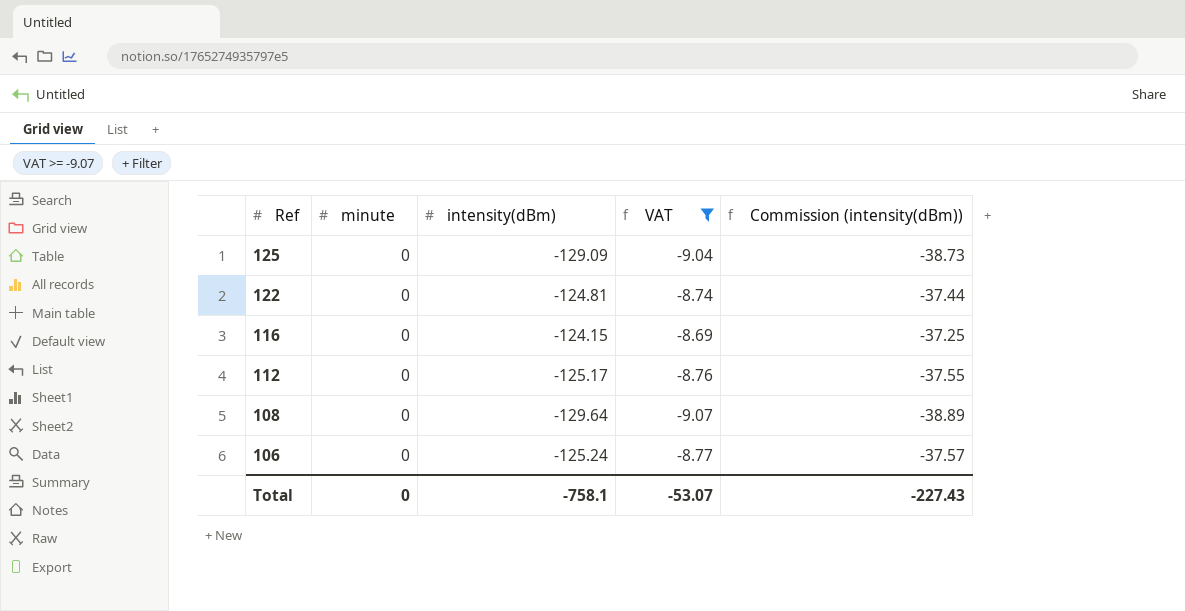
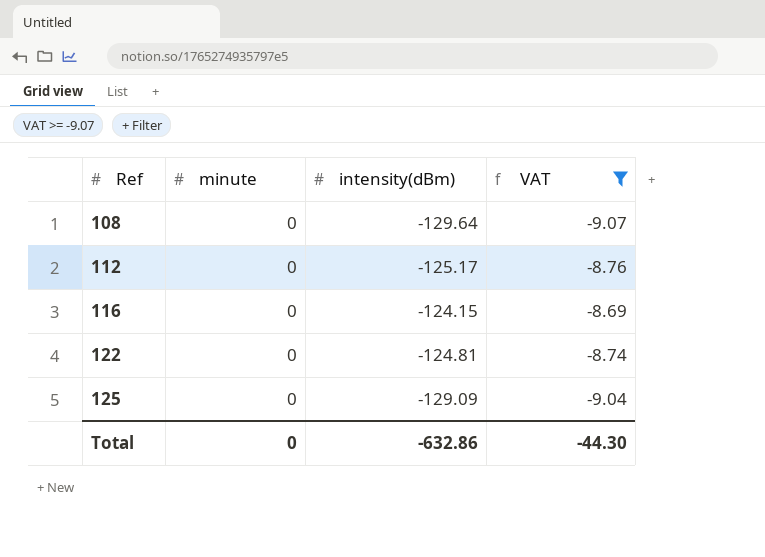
row order: Ref descending -> Ref ascending
column Commission (intensity(dBm)) | formula: [intensity(dBm)] * 0.3 -> none
row 106: 0 | -125.24 | -8.77 | -37.57 -> none
Total | intensity(dBm): -758.1 -> -632.86
Total | VAT: -53.07 -> -44.30

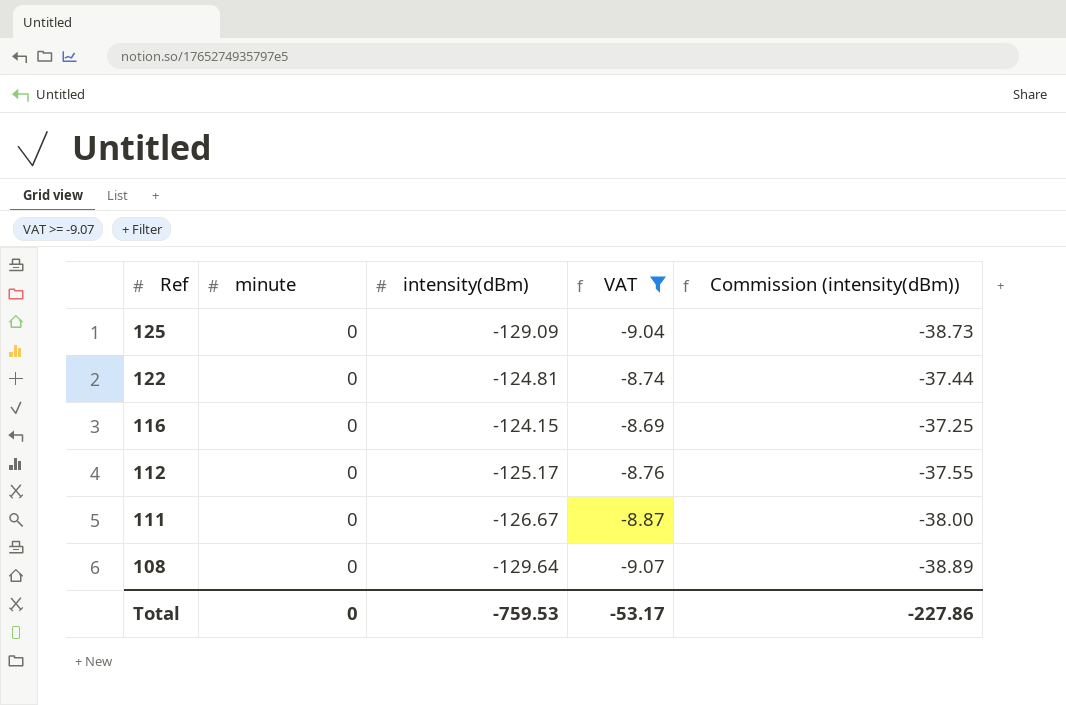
row order: Ref ascending -> Ref descending
column Commission (intensity(dBm)) | formula: none -> [intensity(dBm)] * 0.3
row 111: none -> 0 | -126.67 | -8.87 | -38.00
Total | intensity(dBm): -632.86 -> -759.53
Total | VAT: -44.30 -> -53.17

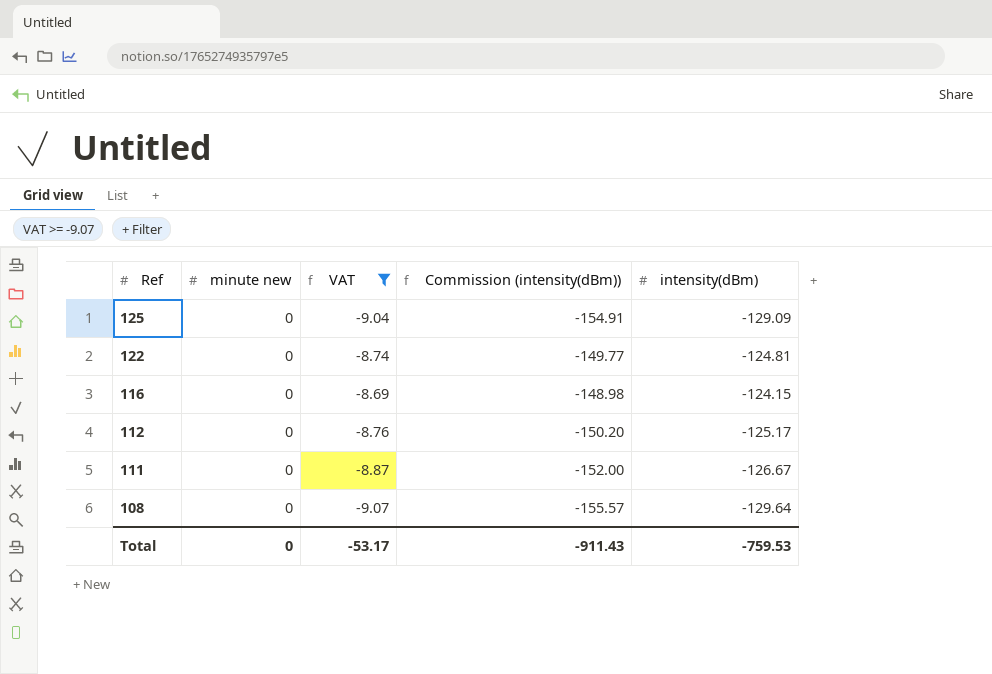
column name: minute -> minute new
column Commission (intensity(dBm)) | formula: [intensity(dBm)] * 0.3 -> [intensity(dBm)] * 1.2
column intensity(dBm) | position: 3 -> 5
Total | Commission (intensity(dBm)): -227.86 -> -911.43

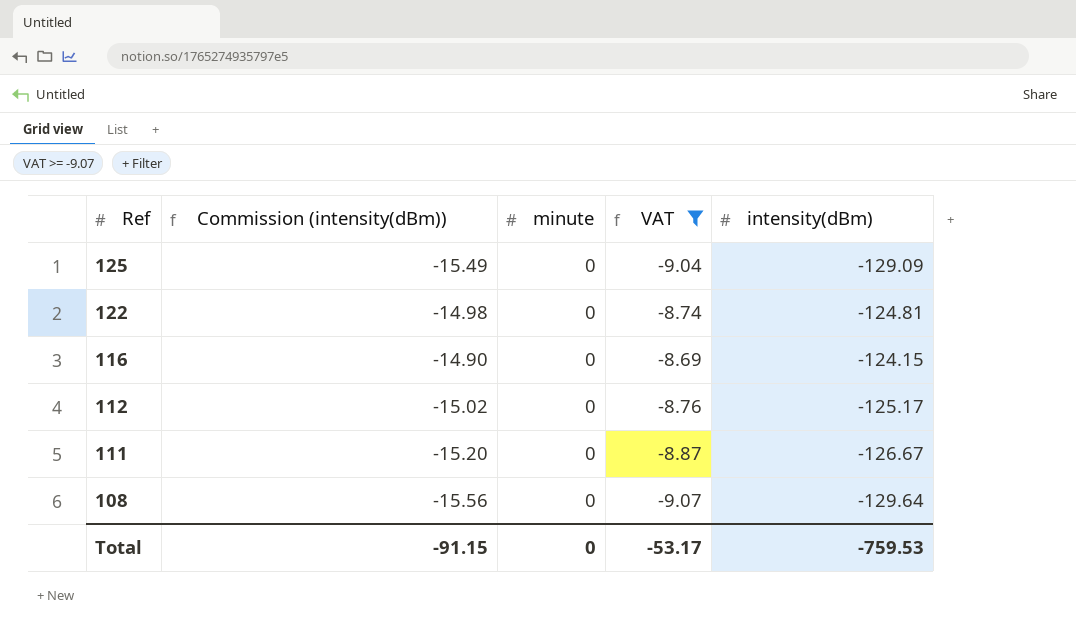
column Commission (intensity(dBm)) | formula: [intensity(dBm)] * 1.2 -> [intensity(dBm)] * 0.12
column Commission (intensity(dBm)) | position: 4 -> 2
column name: minute new -> minute
Total | Commission (intensity(dBm)): -911.43 -> -91.15

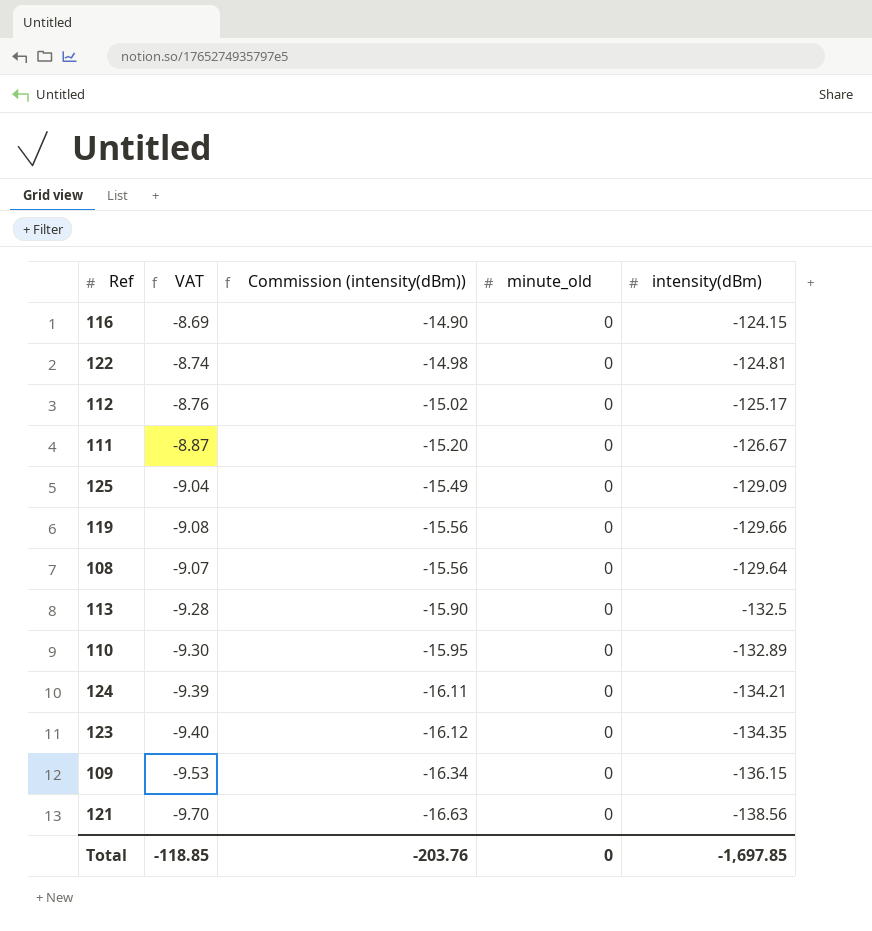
filter: VAT >= -9.07 -> none
row order: Ref descending -> Commission (intensity(dBm)) descending
column VAT | position: 4 -> 2
column name: minute -> minute_old
Total | VAT: -53.17 -> -118.85
Total | Commission (intensity(dBm)): -91.15 -> -203.76
Total | intensity(dBm): -759.53 -> -1,697.85

